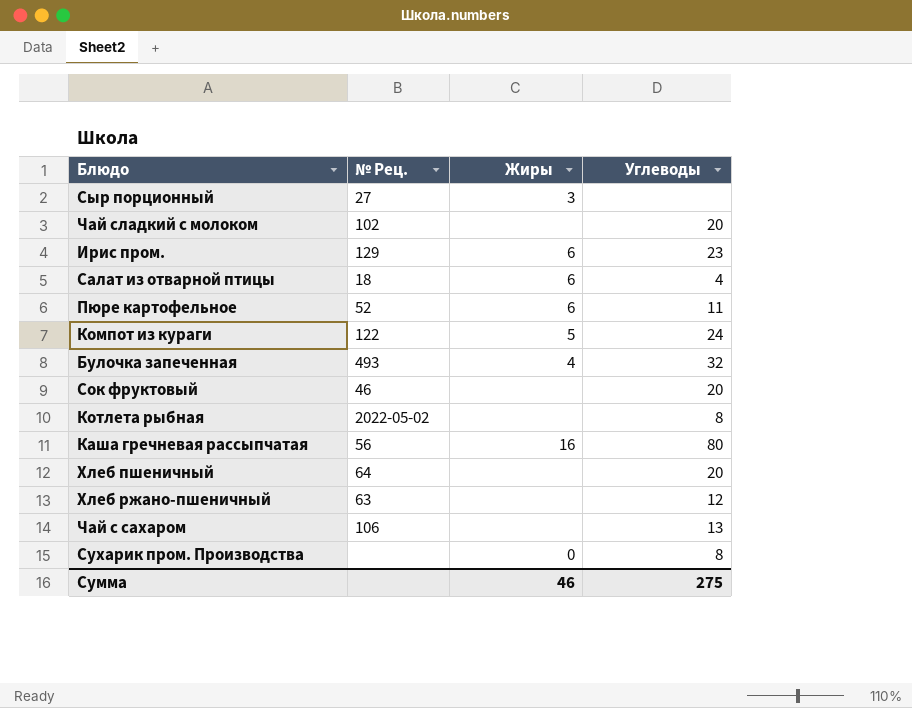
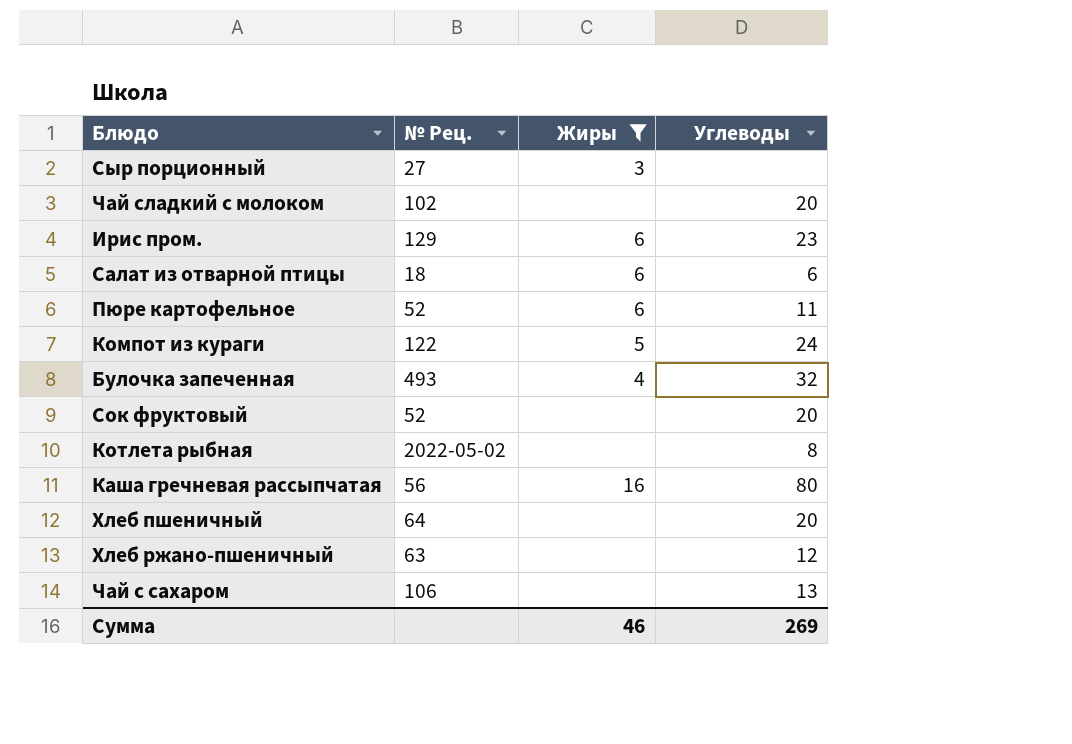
filter: none -> Жиры != 0
Салат из отварной птицы | Углеводы: 4 -> 6
Сок фруктовый | № Рец.: 46 -> 52
Сумма | Углеводы: 275 -> 269

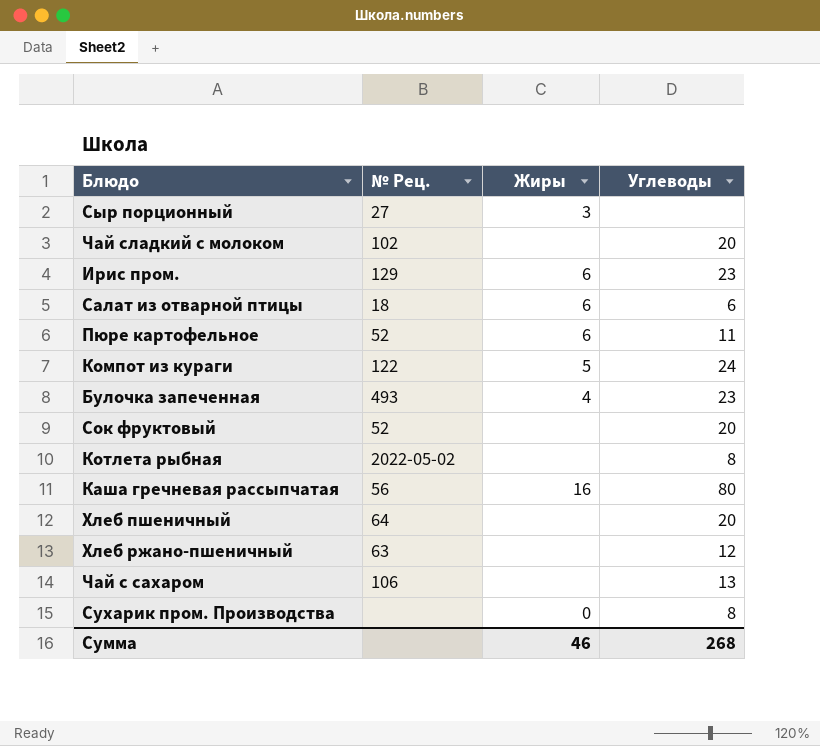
filter: Жиры != 0 -> none
Булочка запеченная | Углеводы: 32 -> 23
Сумма | Углеводы: 269 -> 268

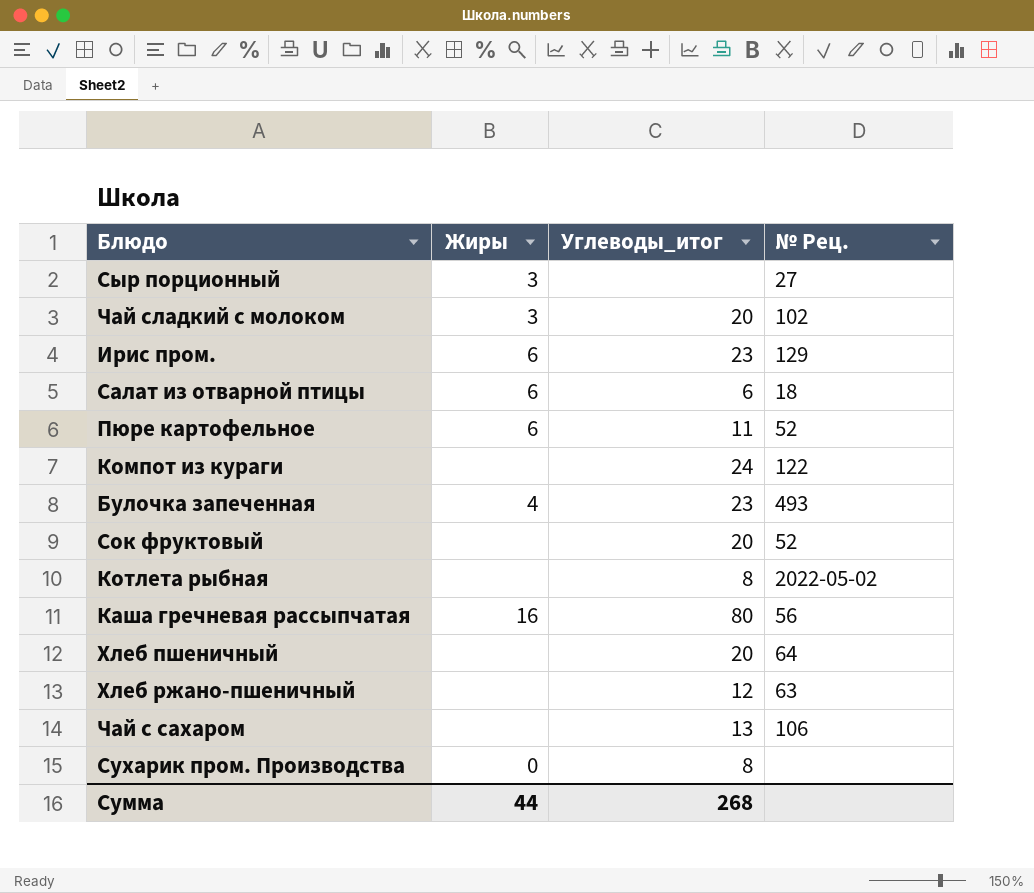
column name: Углеводы -> Углеводы_итог
column № Рец. | position: 2 -> 4
Чай сладкий с молоком | Жиры: none -> 3
Компот из кураги | Жиры: 5 -> none
Сумма | Жиры: 46 -> 44

